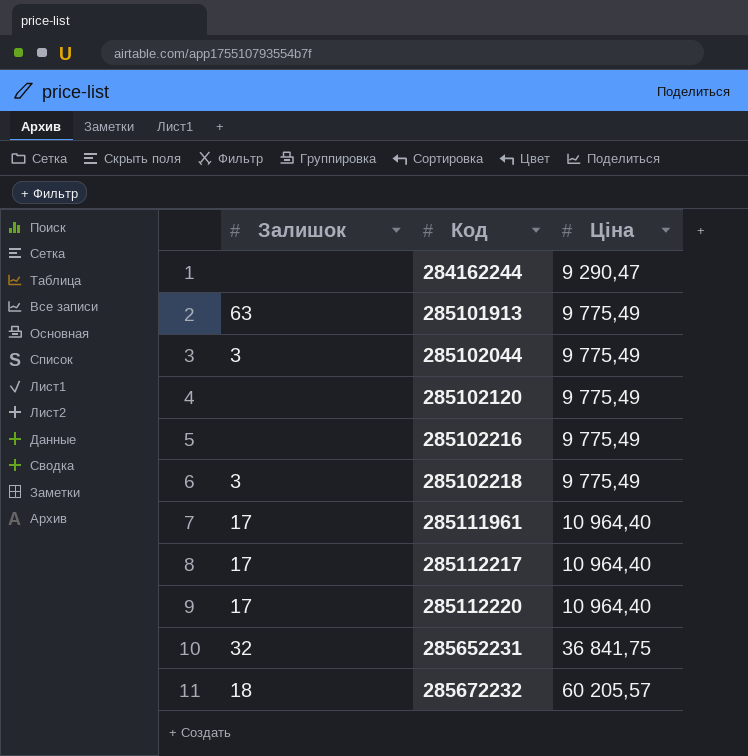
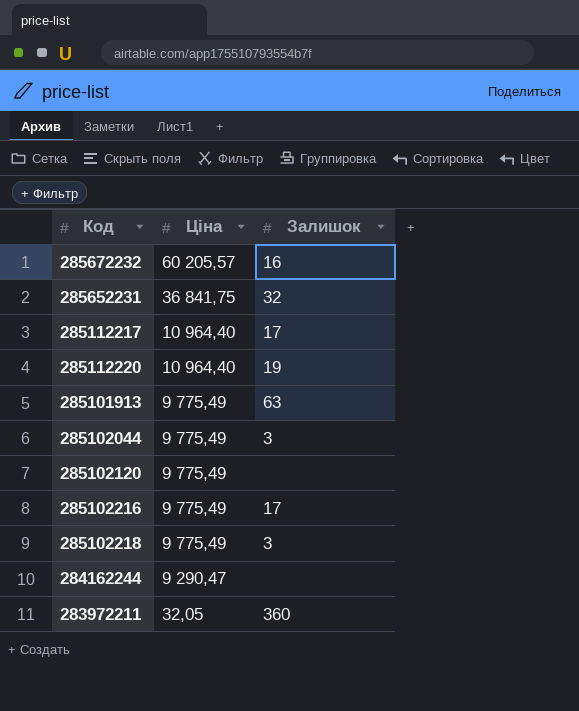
row order: Код ascending -> Ціна descending
column Залишок | position: 1 -> 3
row 285111961: 17 | 10 964,40 -> none
285672232 | Залишок: 18 -> 16
285112220 | Залишок: 17 -> 19
285102216 | Залишок: none -> 17
row 283972211: none -> 32,05 | 360

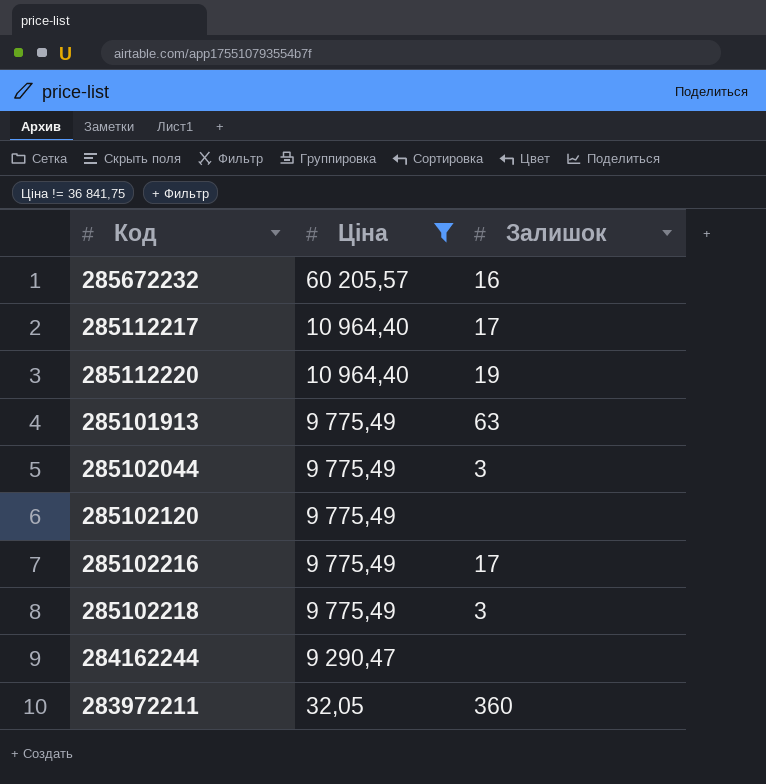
filter: none -> Ціна != 36 841,75

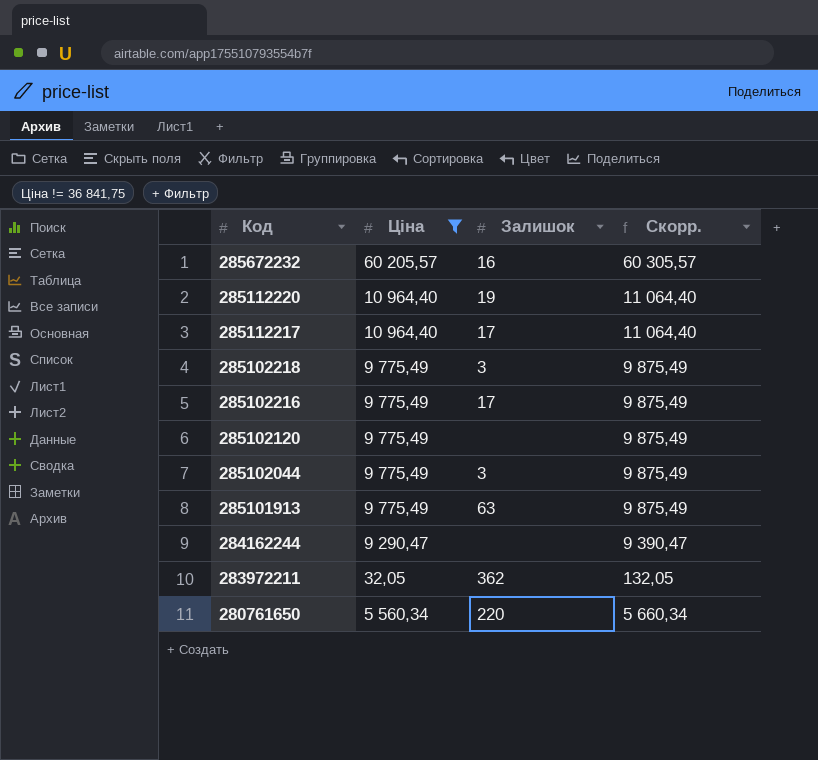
row order: Ціна descending -> Код descending
column Скорр. | formula: none -> [Ціна] + 100
283972211 | Залишок: 360 -> 362
row 280761650: none -> 5 560,34 | 220 | 5 660,34

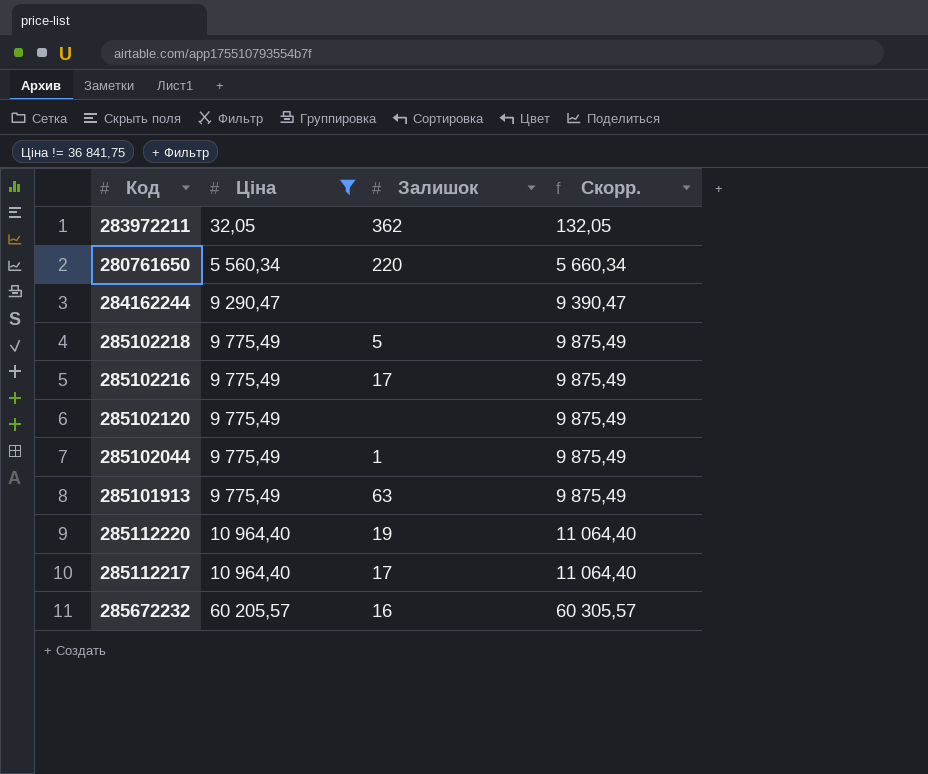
row order: Код descending -> Ціна ascending
285102218 | Залишок: 3 -> 5
285102044 | Залишок: 3 -> 1

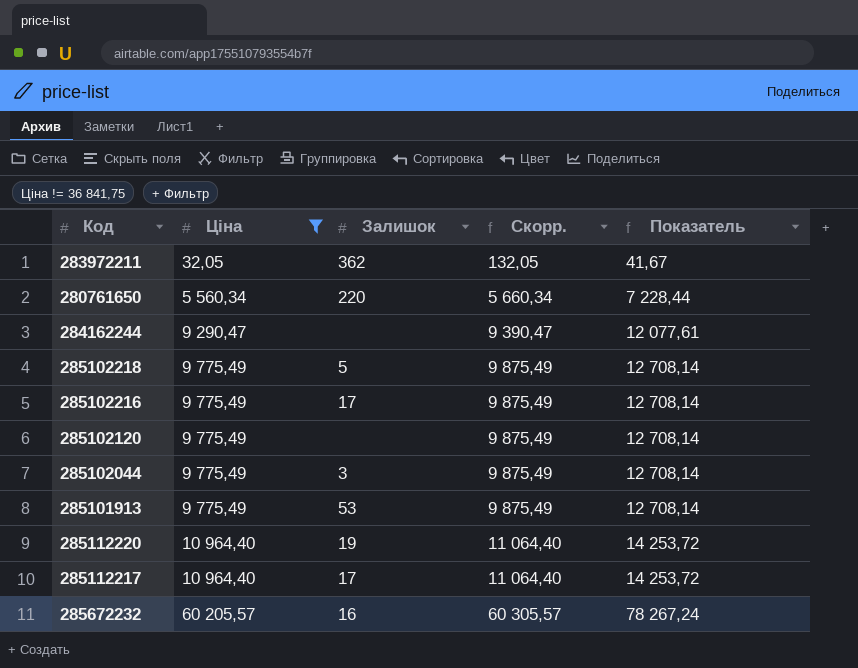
column Показатель | formula: none -> [Ціна] * 1,3
285102044 | Залишок: 1 -> 3
285101913 | Залишок: 63 -> 53

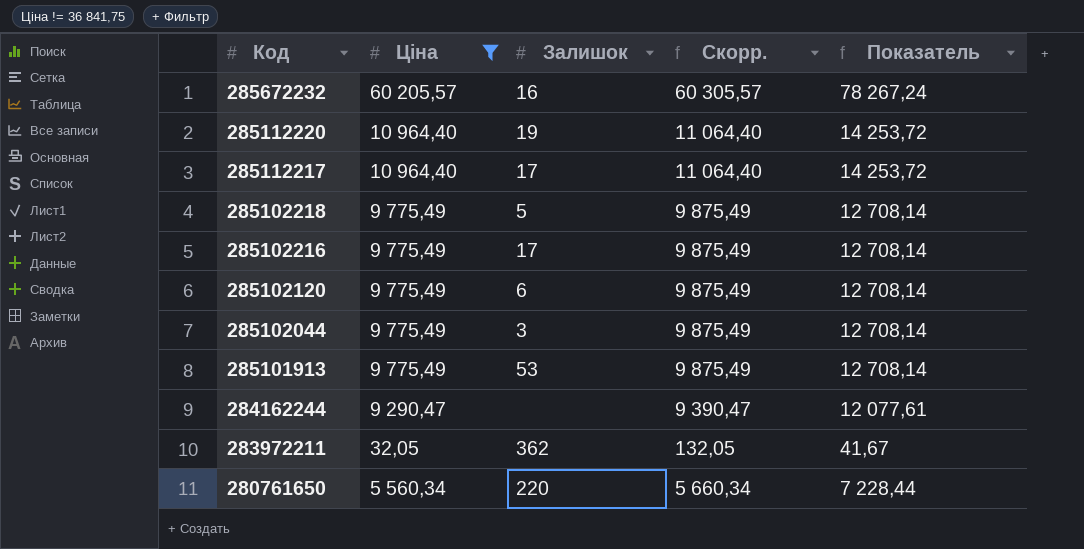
row order: Ціна ascending -> Код descending
285102120 | Залишок: none -> 6

